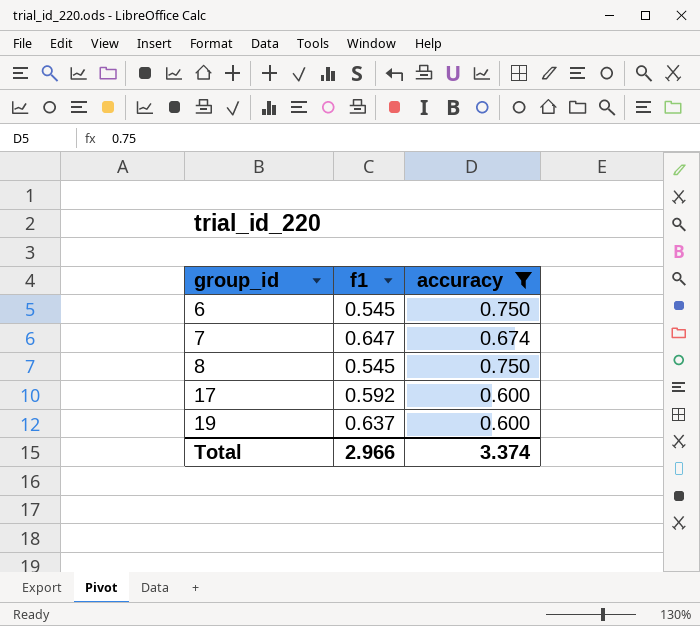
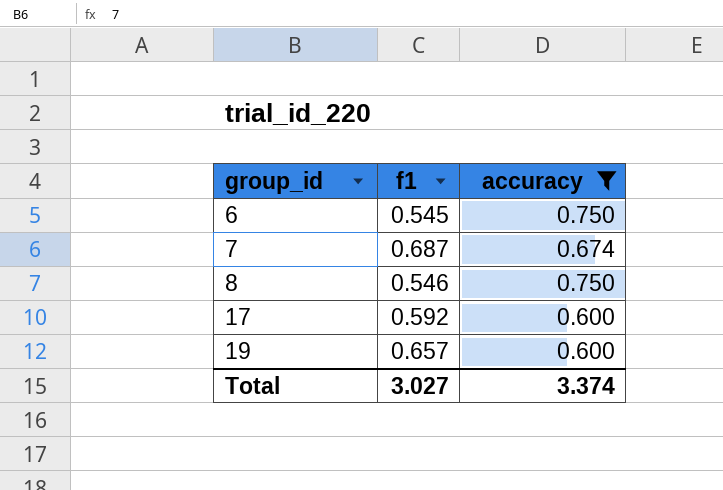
7 | f1: 0.647 -> 0.687
8 | f1: 0.545 -> 0.546
19 | f1: 0.637 -> 0.657
Total | f1: 2.966 -> 3.027

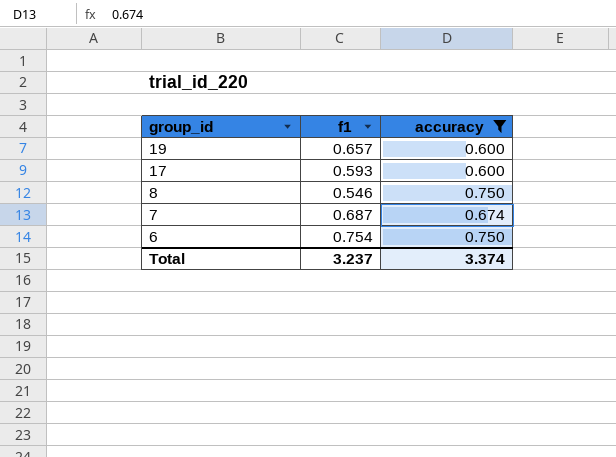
row order: group_id ascending -> group_id descending
17 | f1: 0.592 -> 0.593
6 | f1: 0.545 -> 0.754
Total | f1: 3.027 -> 3.237

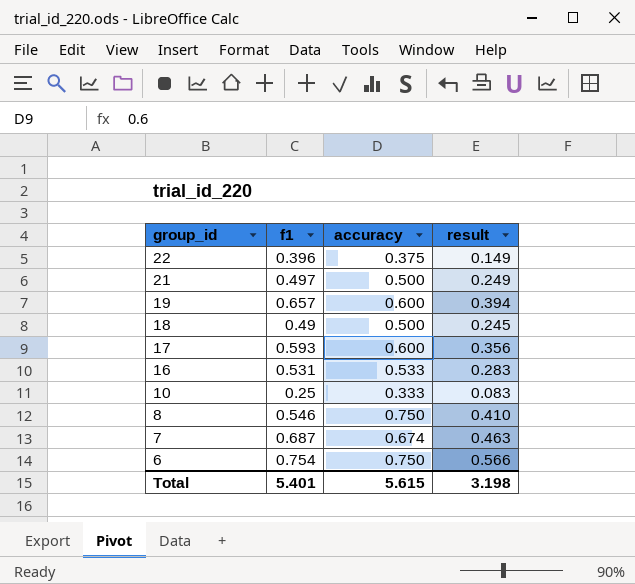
filter: accuracy >= 0.600 -> none
column result | formula: none -> [f1] * [accuracy]
Total | f1: 3.237 -> 5.401
Total | accuracy: 3.374 -> 5.615

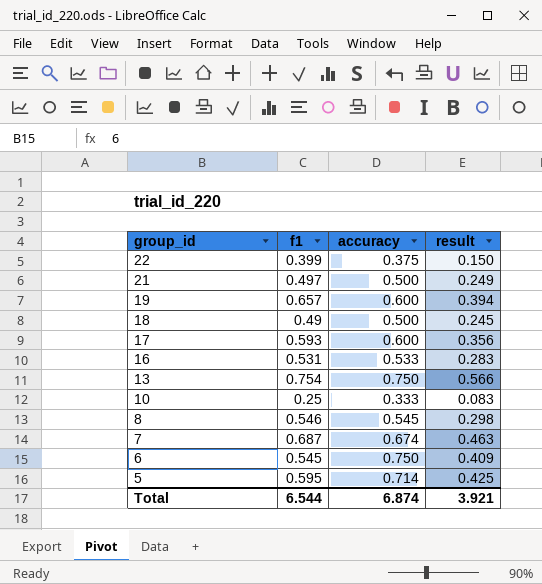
22 | f1: 0.396 -> 0.399
22 | result: 0.149 -> 0.150
row 13: none -> 0.754 | 0.750 | 0.566
8 | accuracy: 0.750 -> 0.545
8 | result: 0.410 -> 0.298
6 | f1: 0.754 -> 0.545
6 | result: 0.566 -> 0.409
row 5: none -> 0.595 | 0.714 | 0.425
Total | f1: 5.401 -> 6.544
Total | accuracy: 5.615 -> 6.874
Total | result: 3.198 -> 3.921

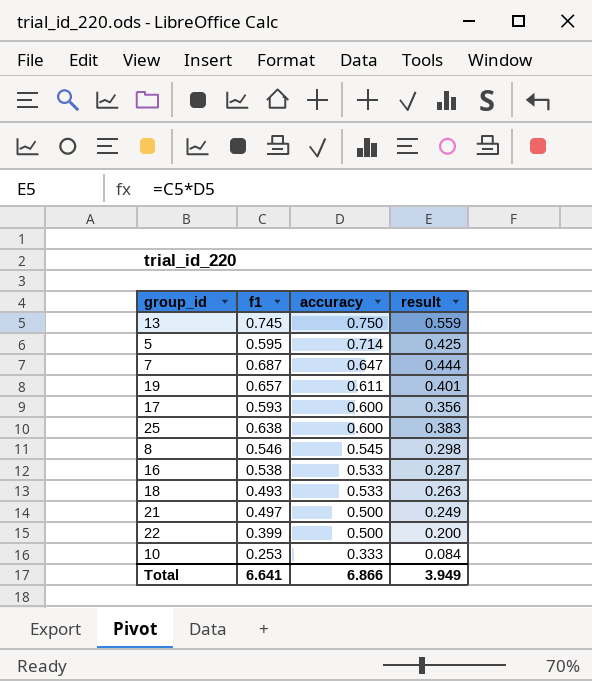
row order: group_id descending -> accuracy descending
row 6: 0.545 | 0.750 | 0.409 -> none
13 | f1: 0.754 -> 0.745
13 | result: 0.566 -> 0.559
7 | accuracy: 0.674 -> 0.647
7 | result: 0.463 -> 0.444
19 | accuracy: 0.600 -> 0.611
19 | result: 0.394 -> 0.401
row 25: none -> 0.638 | 0.600 | 0.383
16 | f1: 0.531 -> 0.538
16 | result: 0.283 -> 0.287
18 | f1: 0.49 -> 0.493
18 | accuracy: 0.500 -> 0.533
18 | result: 0.245 -> 0.263
22 | accuracy: 0.375 -> 0.500
22 | result: 0.150 -> 0.200
10 | f1: 0.25 -> 0.253
10 | result: 0.083 -> 0.084
Total | f1: 6.544 -> 6.641
Total | accuracy: 6.874 -> 6.866
Total | result: 3.921 -> 3.949

